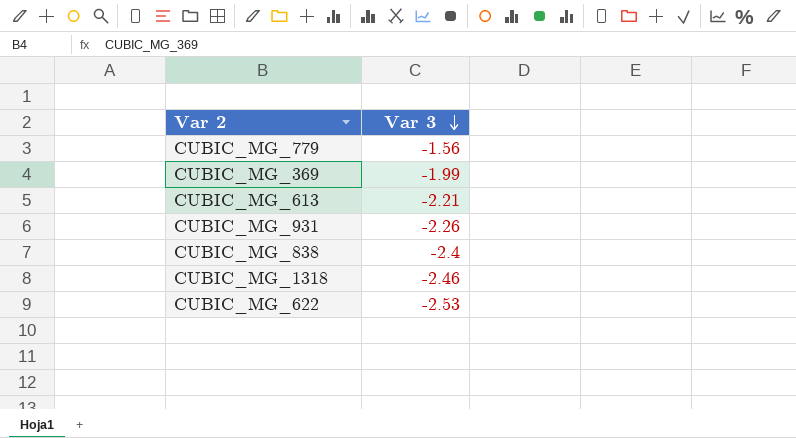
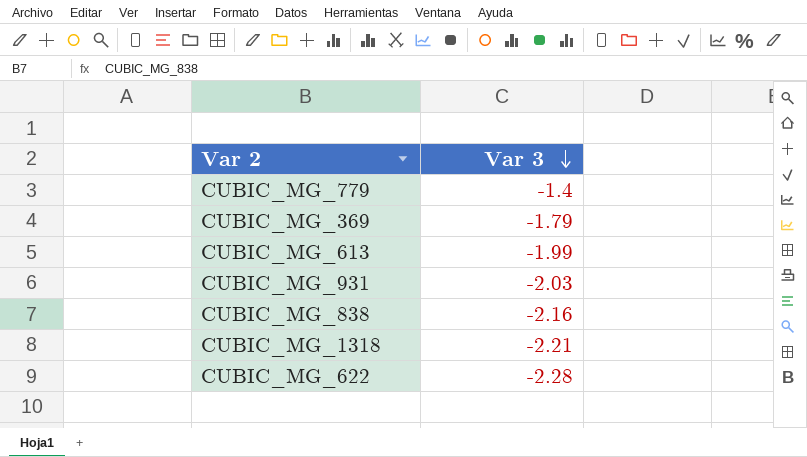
CUBIC_MG_779 | Var 3: -1.56 -> -1.4
CUBIC_MG_369 | Var 3: -1.99 -> -1.79
CUBIC_MG_613 | Var 3: -2.21 -> -1.99
CUBIC_MG_931 | Var 3: -2.26 -> -2.03
CUBIC_MG_838 | Var 3: -2.4 -> -2.16
CUBIC_MG_1318 | Var 3: -2.46 -> -2.21
CUBIC_MG_622 | Var 3: -2.53 -> -2.28

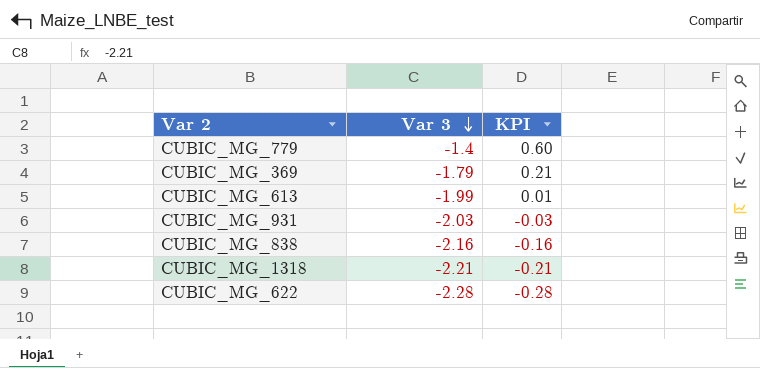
column KPI | formula: none -> [Var 3] + 2

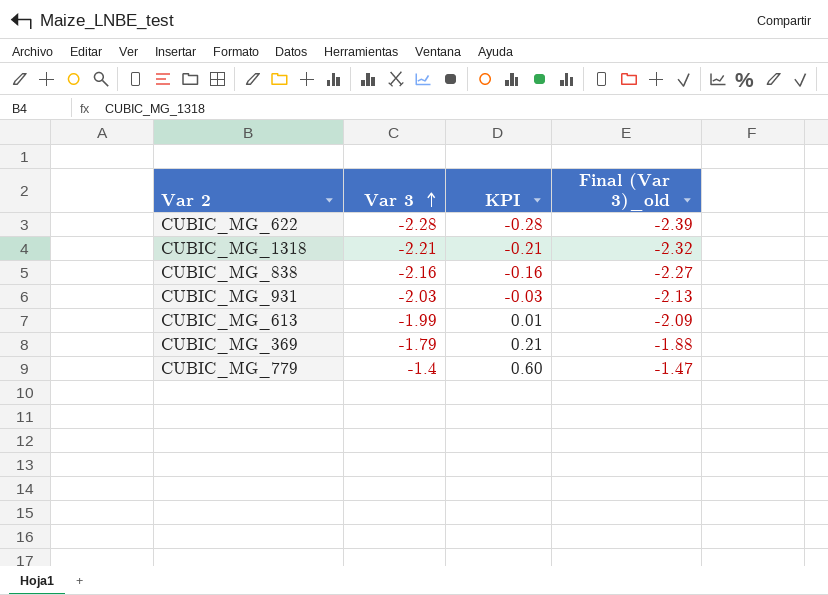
row order: Var 3 descending -> Var 3 ascending
column Final (Var 3)_old | formula: none -> [Var 3] * 1.05

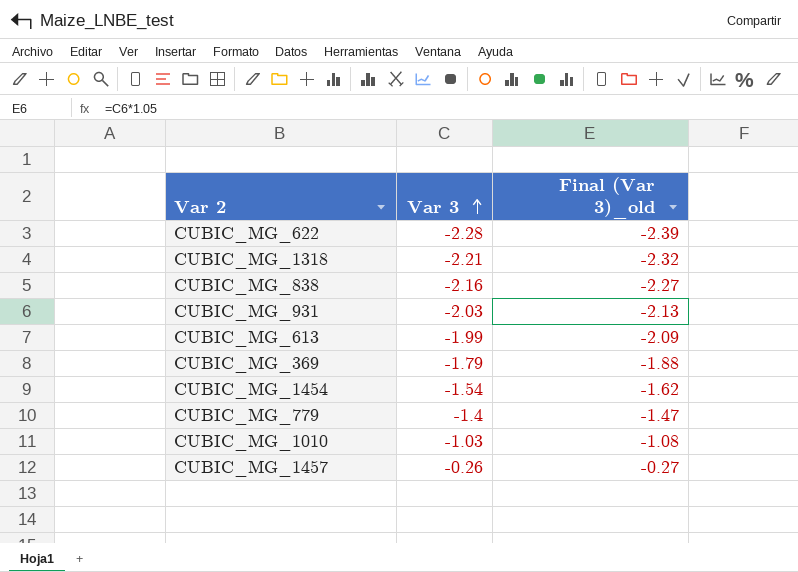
column KPI | formula: [Var 3] + 2 -> none
row CUBIC_MG_1454: none -> -1.54 | -1.62
row CUBIC_MG_1010: none -> -1.03 | -1.08
row CUBIC_MG_1457: none -> -0.26 | -0.27

